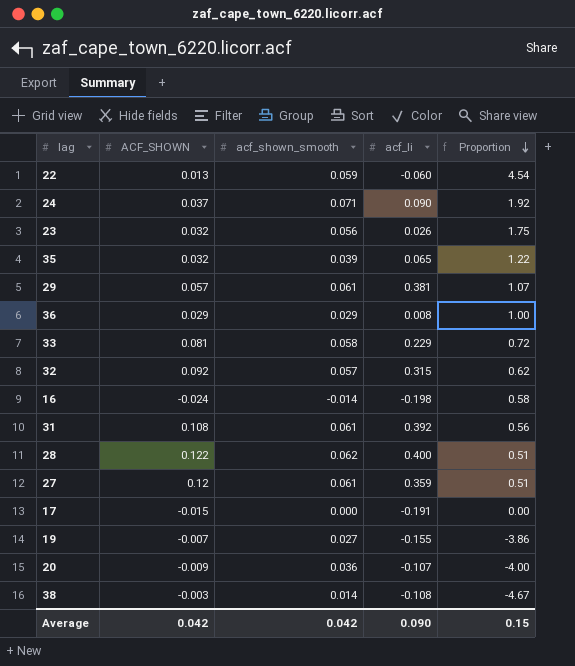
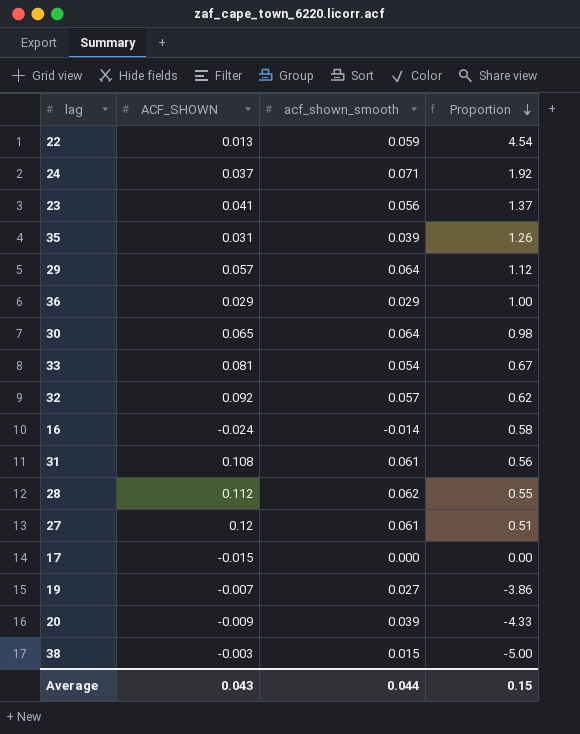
column acf_li | position: 4 -> none
23 | ACF_SHOWN: 0.032 -> 0.041
23 | Proportion: 1.75 -> 1.37
35 | ACF_SHOWN: 0.032 -> 0.031
35 | Proportion: 1.22 -> 1.26
29 | acf_shown_smooth: 0.061 -> 0.064
29 | Proportion: 1.07 -> 1.12
row 30: none -> 0.065 | 0.064 | 0.98
33 | acf_shown_smooth: 0.058 -> 0.054
33 | Proportion: 0.72 -> 0.67
28 | ACF_SHOWN: 0.122 -> 0.112
28 | Proportion: 0.51 -> 0.55
20 | acf_shown_smooth: 0.036 -> 0.039
20 | Proportion: -4.00 -> -4.33
38 | acf_shown_smooth: 0.014 -> 0.015
38 | Proportion: -4.67 -> -5.00
Average | ACF_SHOWN: 0.042 -> 0.043
Average | acf_shown_smooth: 0.042 -> 0.044

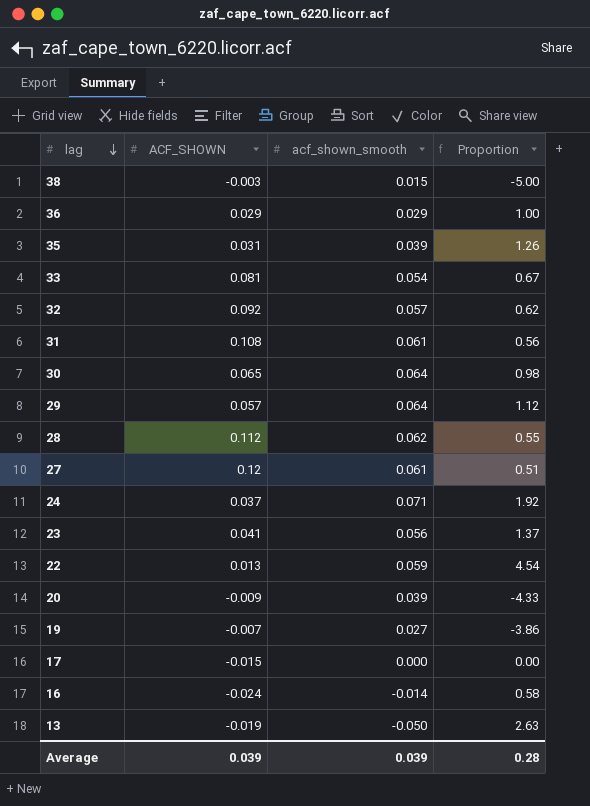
row order: Proportion descending -> lag descending
row 13: none -> -0.019 | -0.050 | 2.63
Average | ACF_SHOWN: 0.043 -> 0.039
Average | acf_shown_smooth: 0.044 -> 0.039
Average | Proportion: 0.15 -> 0.28

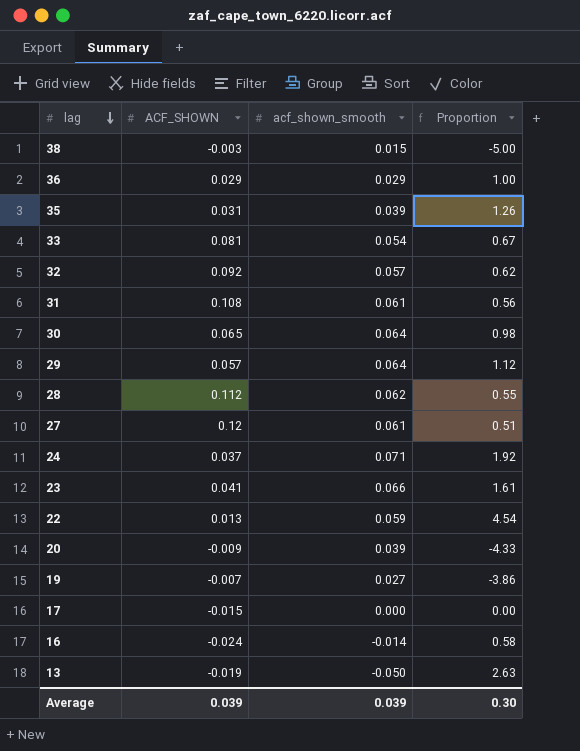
23 | acf_shown_smooth: 0.056 -> 0.066
23 | Proportion: 1.37 -> 1.61
Average | Proportion: 0.28 -> 0.30

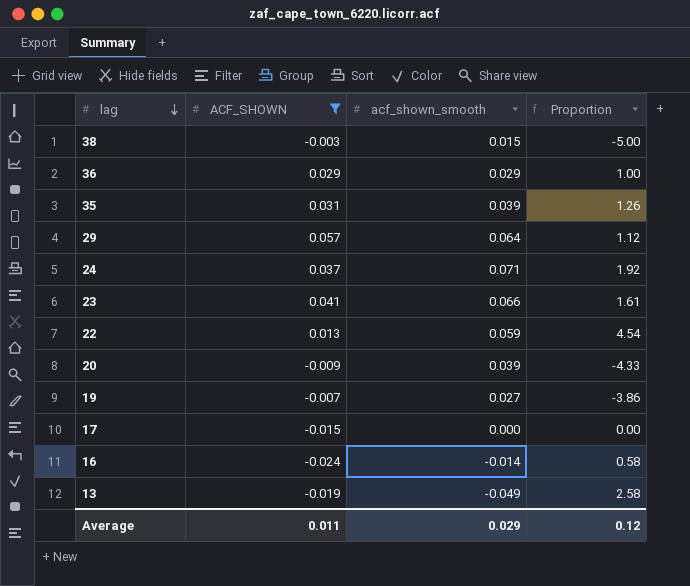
filter: none -> ACF_SHOWN <= 0.057
13 | acf_shown_smooth: -0.050 -> -0.049
13 | Proportion: 2.63 -> 2.58
Average | ACF_SHOWN: 0.039 -> 0.011
Average | acf_shown_smooth: 0.039 -> 0.029
Average | Proportion: 0.30 -> 0.12

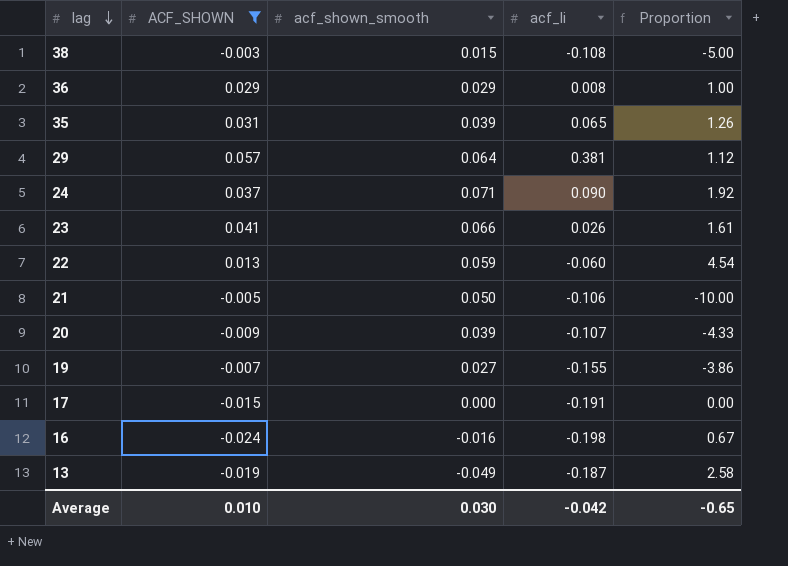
column acf_li | position: none -> 4
row 21: none -> -0.005 | 0.050 | -0.106 | -10.00
16 | acf_shown_smooth: -0.014 -> -0.016
16 | Proportion: 0.58 -> 0.67
Average | ACF_SHOWN: 0.011 -> 0.010
Average | acf_shown_smooth: 0.029 -> 0.030
Average | Proportion: 0.12 -> -0.65

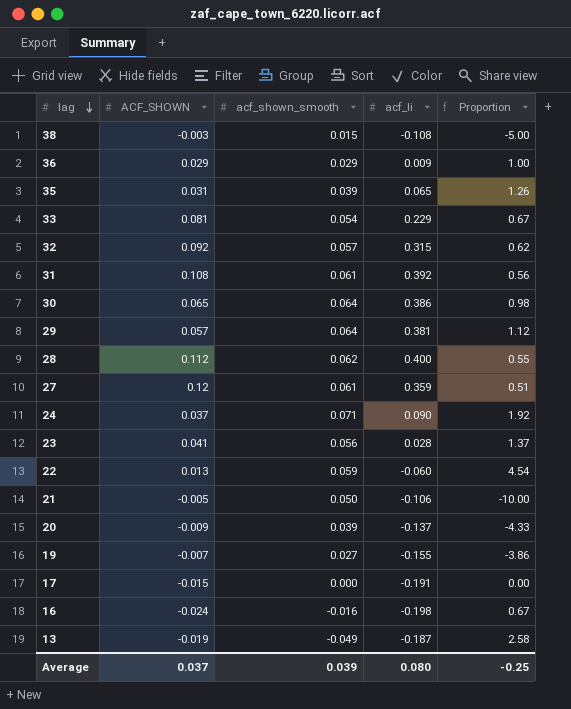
filter: ACF_SHOWN <= 0.057 -> none
36 | acf_li: 0.008 -> 0.009
23 | acf_shown_smooth: 0.066 -> 0.056
23 | acf_li: 0.026 -> 0.028
23 | Proportion: 1.61 -> 1.37
20 | acf_li: -0.107 -> -0.137
Average | ACF_SHOWN: 0.010 -> 0.037
Average | acf_shown_smooth: 0.030 -> 0.039
Average | acf_li: -0.042 -> 0.080
Average | Proportion: -0.65 -> -0.25

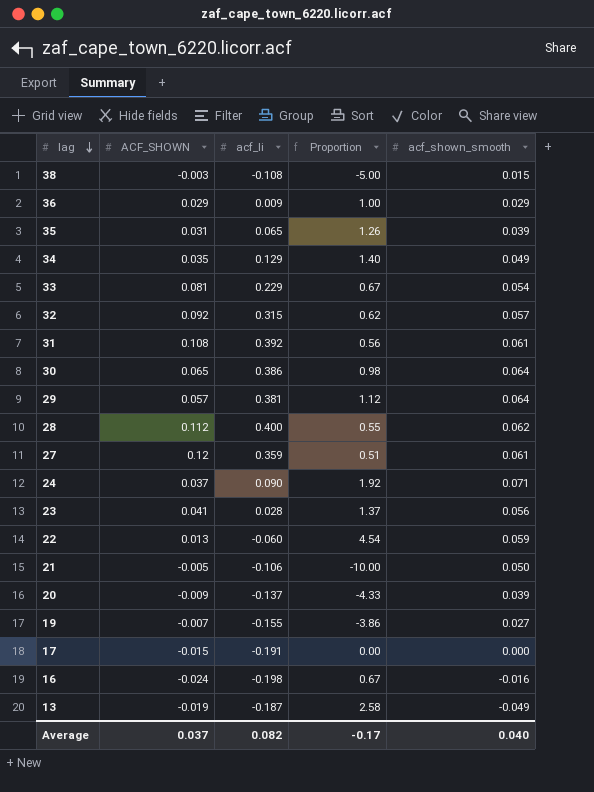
column acf_shown_smooth | position: 3 -> 5
row 34: none -> 0.035 | 0.129 | 1.40 | 0.049
Average | acf_li: 0.080 -> 0.082
Average | Proportion: -0.25 -> -0.17
Average | acf_shown_smooth: 0.039 -> 0.040

